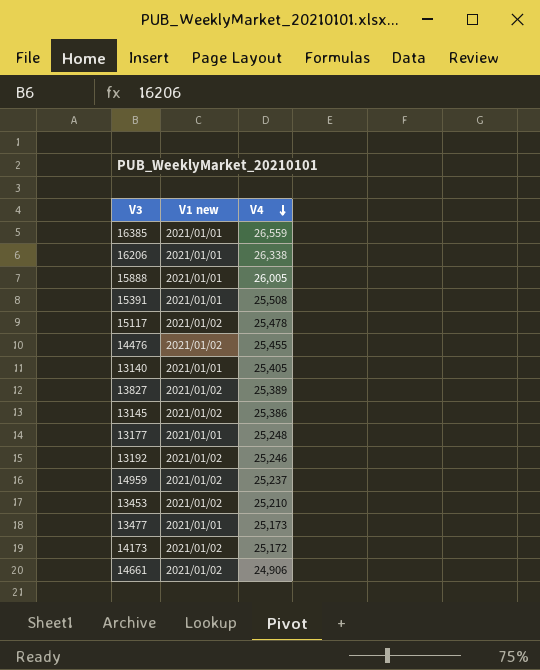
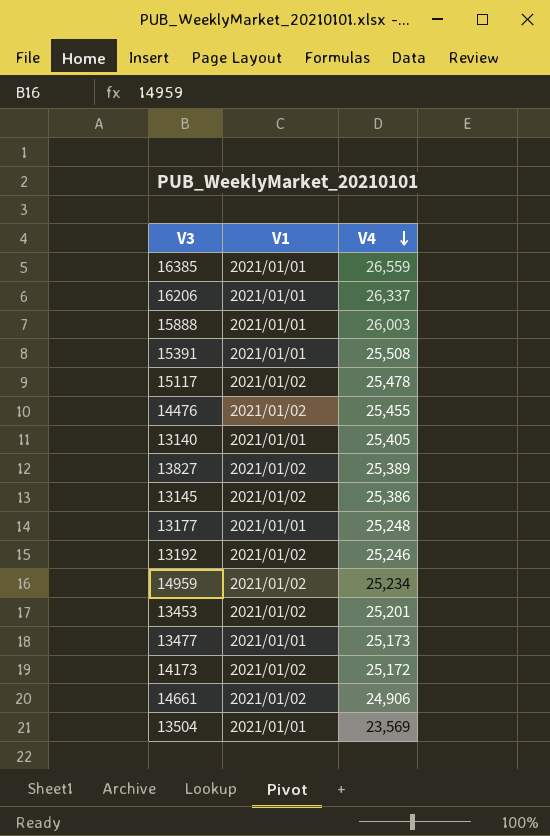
column name: V1 new -> V1
16206 | V4: 26,338 -> 26,337
15888 | V4: 26,005 -> 26,003
14959 | V4: 25,237 -> 25,234
13453 | V4: 25,210 -> 25,201
row 13504: none -> 2021/01/01 | 23,569

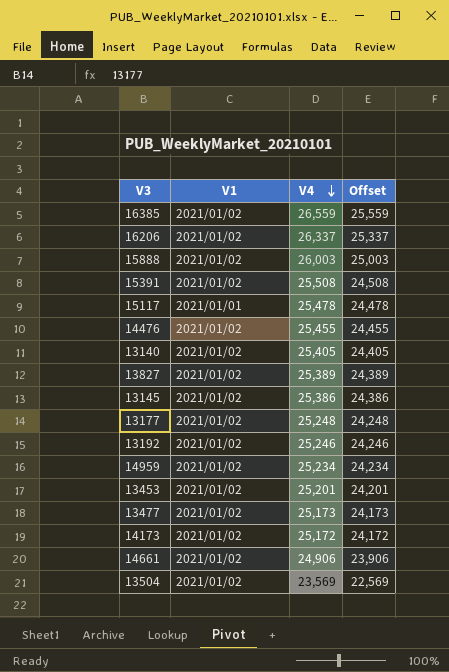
column Offset | formula: none -> [V4] - 1000
16385 | V1: 2021/01/01 -> 2021/01/02
16206 | V1: 2021/01/01 -> 2021/01/02
15888 | V1: 2021/01/01 -> 2021/01/02
15391 | V1: 2021/01/01 -> 2021/01/02
15117 | V1: 2021/01/02 -> 2021/01/01
13140 | V1: 2021/01/01 -> 2021/01/02
13177 | V1: 2021/01/01 -> 2021/01/02
13477 | V1: 2021/01/01 -> 2021/01/02
13504 | V1: 2021/01/01 -> 2021/01/02

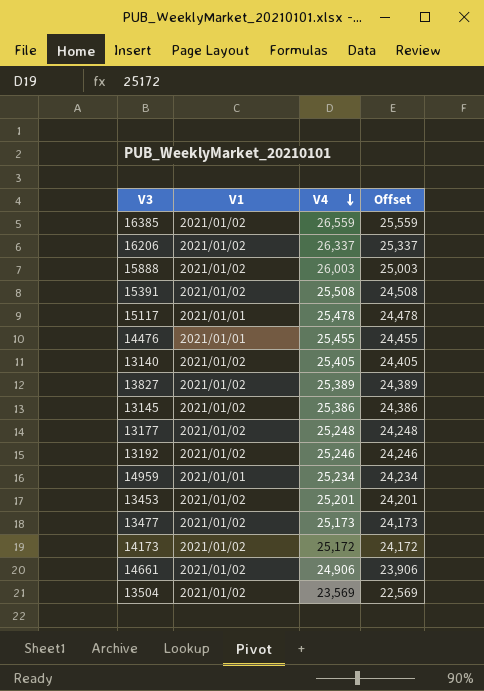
14476 | V1: 2021/01/02 -> 2021/01/01
14959 | V1: 2021/01/02 -> 2021/01/01

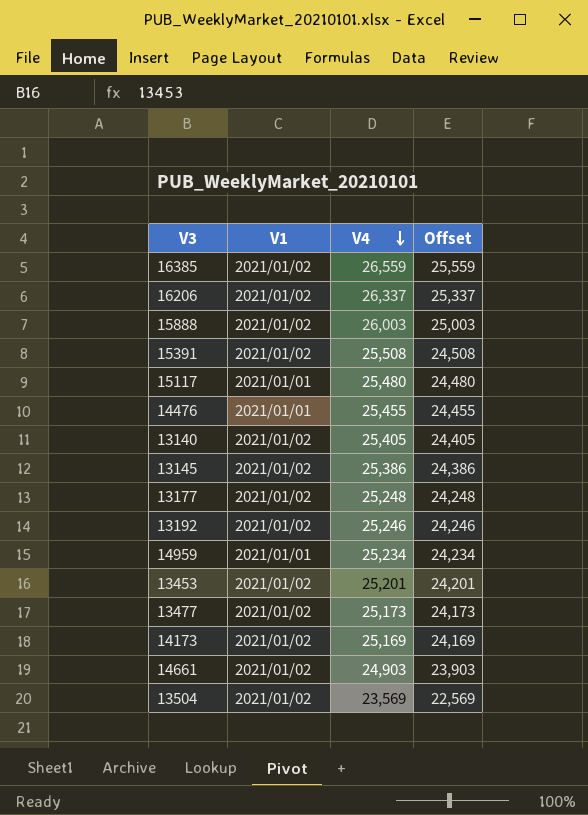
row 13827: 2021/01/02 | 25,389 | 24,389 -> none
15117 | V4: 25,478 -> 25,480
15117 | Offset: 24,478 -> 24,480
14173 | V4: 25,172 -> 25,169
14173 | Offset: 24,172 -> 24,169
14661 | V4: 24,906 -> 24,903
14661 | Offset: 23,906 -> 23,903

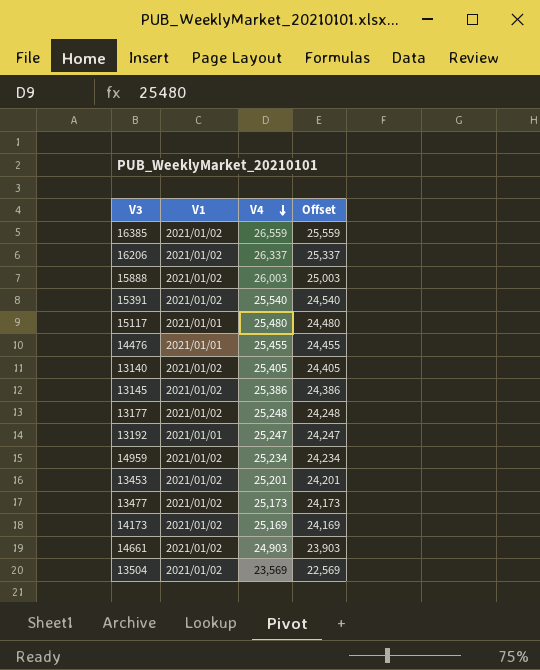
15391 | V4: 25,508 -> 25,540
15391 | Offset: 24,508 -> 24,540
13192 | V1: 2021/01/02 -> 2021/01/01
13192 | V4: 25,246 -> 25,247
13192 | Offset: 24,246 -> 24,247
14959 | V1: 2021/01/01 -> 2021/01/02

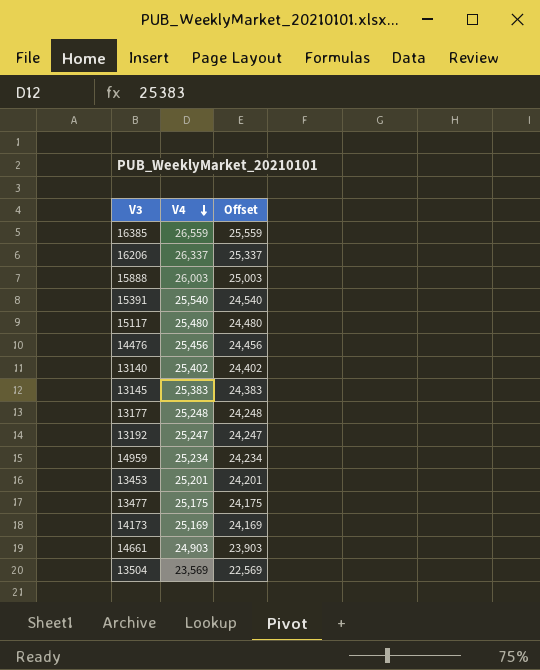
column V1 | position: 2 -> none
14476 | V4: 25,455 -> 25,456
14476 | Offset: 24,455 -> 24,456
13140 | V4: 25,405 -> 25,402
13140 | Offset: 24,405 -> 24,402
13145 | V4: 25,386 -> 25,383
13145 | Offset: 24,386 -> 24,383
13477 | V4: 25,173 -> 25,175
13477 | Offset: 24,173 -> 24,175

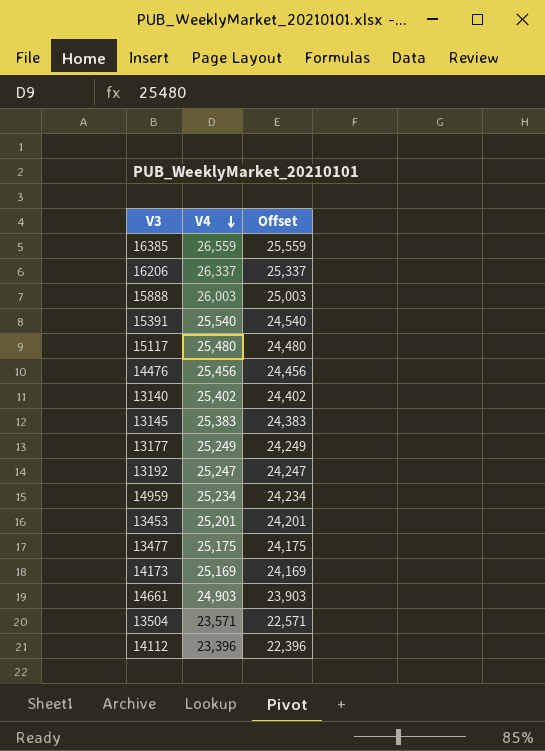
13177 | V4: 25,248 -> 25,249
13177 | Offset: 24,248 -> 24,249
13504 | V4: 23,569 -> 23,571
13504 | Offset: 22,569 -> 22,571
row 14112: none -> 23,396 | 22,396

